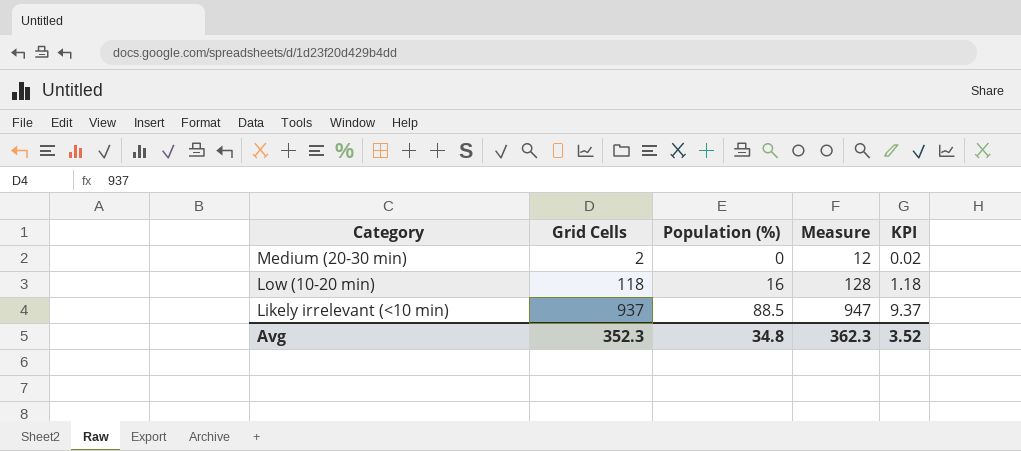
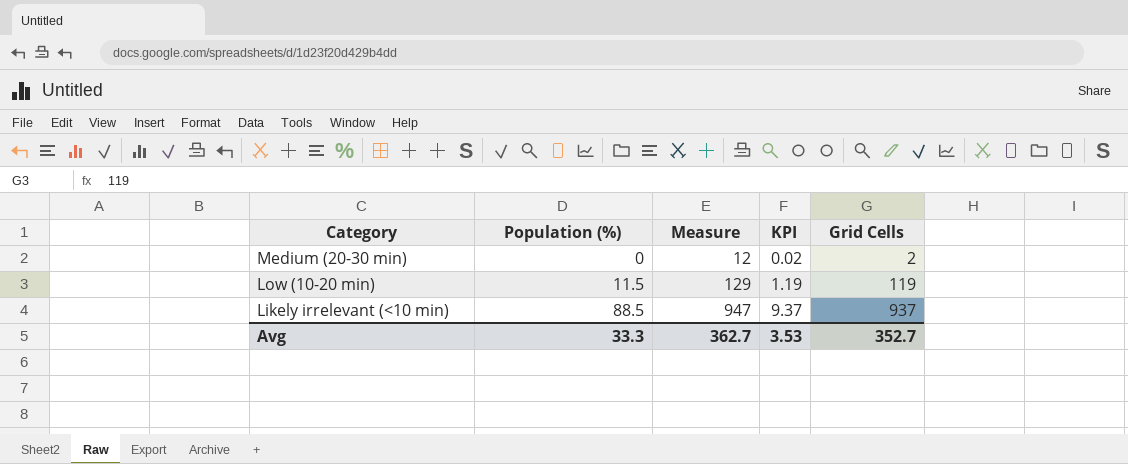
column Grid Cells | position: 2 -> 5
Low (10-20 min) | Population (%): 16 -> 11.5
Low (10-20 min) | Measure: 128 -> 129
Low (10-20 min) | KPI: 1.18 -> 1.19
Low (10-20 min) | Grid Cells: 118 -> 119
Avg | Population (%): 34.8 -> 33.3
Avg | Measure: 362.3 -> 362.7
Avg | KPI: 3.52 -> 3.53
Avg | Grid Cells: 352.3 -> 352.7

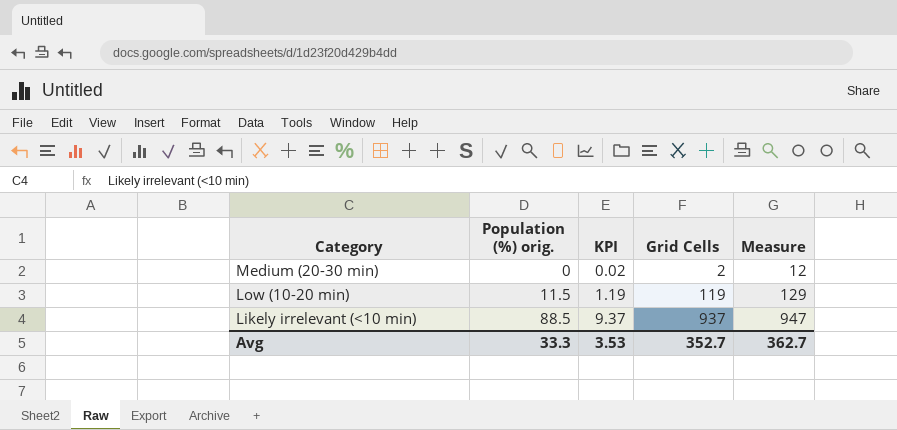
column name: Population (%) -> Population (%) orig.
column Measure | position: 3 -> 5

